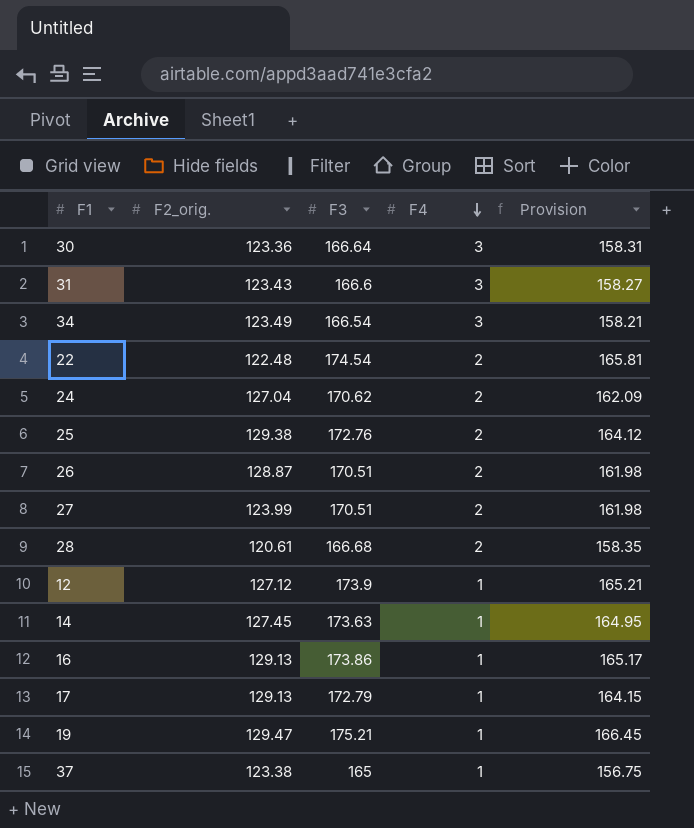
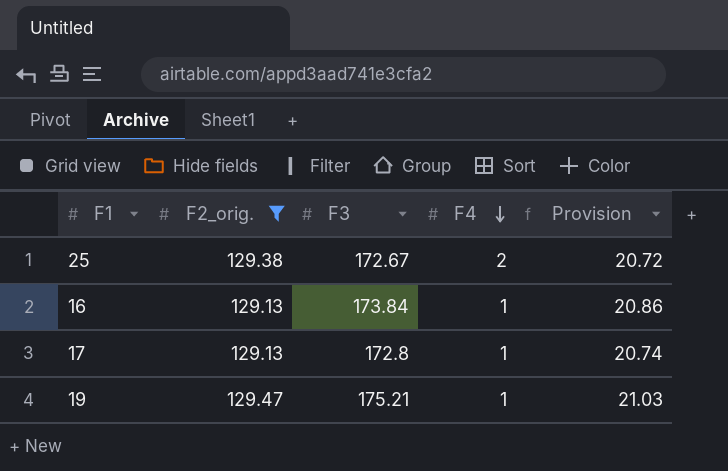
filter: none -> F2_orig. >= 129.13
column Provision | formula: [F3] * 0.95 -> [F3] * 0.12
25 | F3: 172.76 -> 172.67
16 | F3: 173.86 -> 173.84
17 | F3: 172.79 -> 172.8

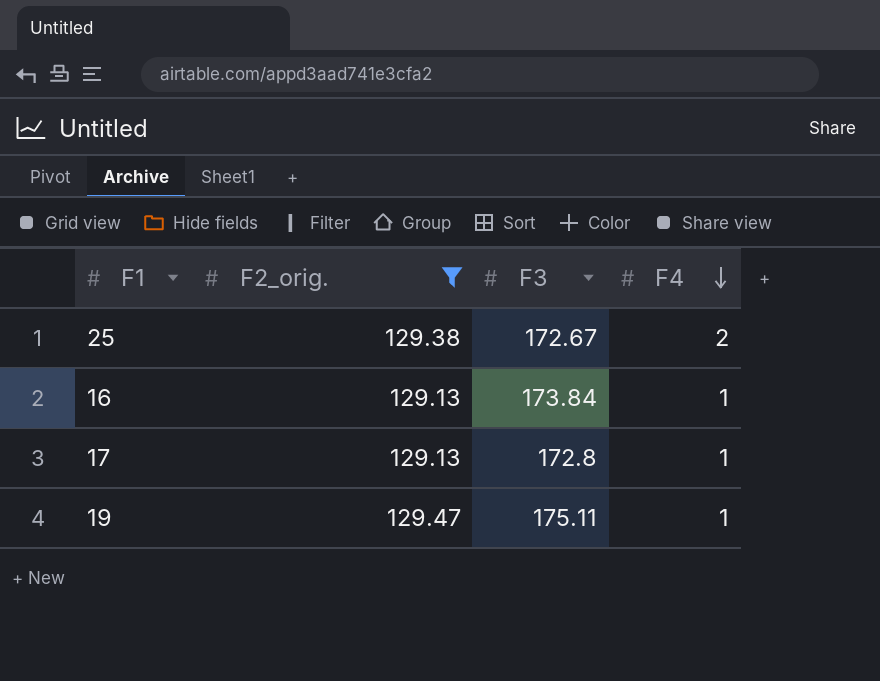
column Provision | formula: [F3] * 0.12 -> none
19 | F3: 175.21 -> 175.11

